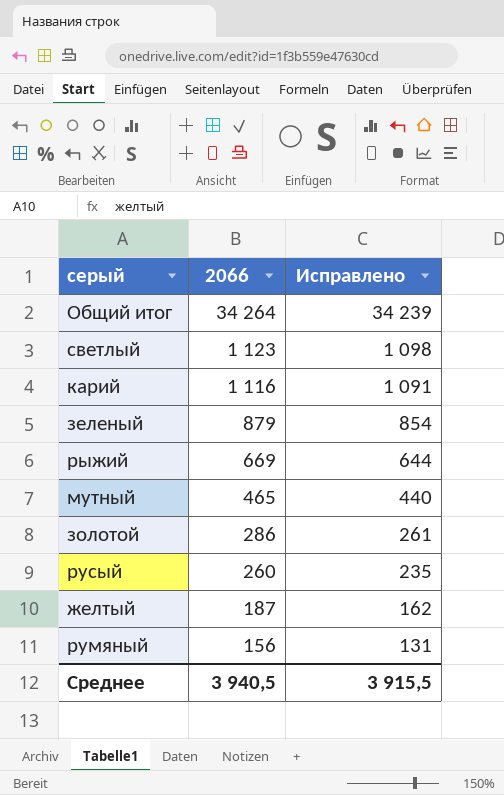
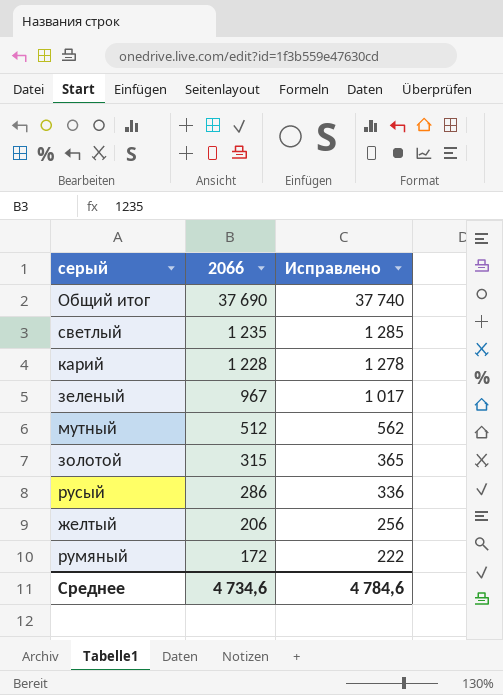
column Исправлено | formula: [2066] - 25 -> [2066] + 50
row рыжий: 669 | 644 -> none
Общий итог | 2066: 34 264 -> 37 690
светлый | 2066: 1 123 -> 1 235
карий | 2066: 1 116 -> 1 228
зеленый | 2066: 879 -> 967
мутный | 2066: 465 -> 512
золотой | 2066: 286 -> 315
русый | 2066: 260 -> 286
желтый | 2066: 187 -> 206
румяный | 2066: 156 -> 172
Среднее | 2066: 3 940,5 -> 4 734,6
Среднее | Исправлено: 3 915,5 -> 4 784,6

